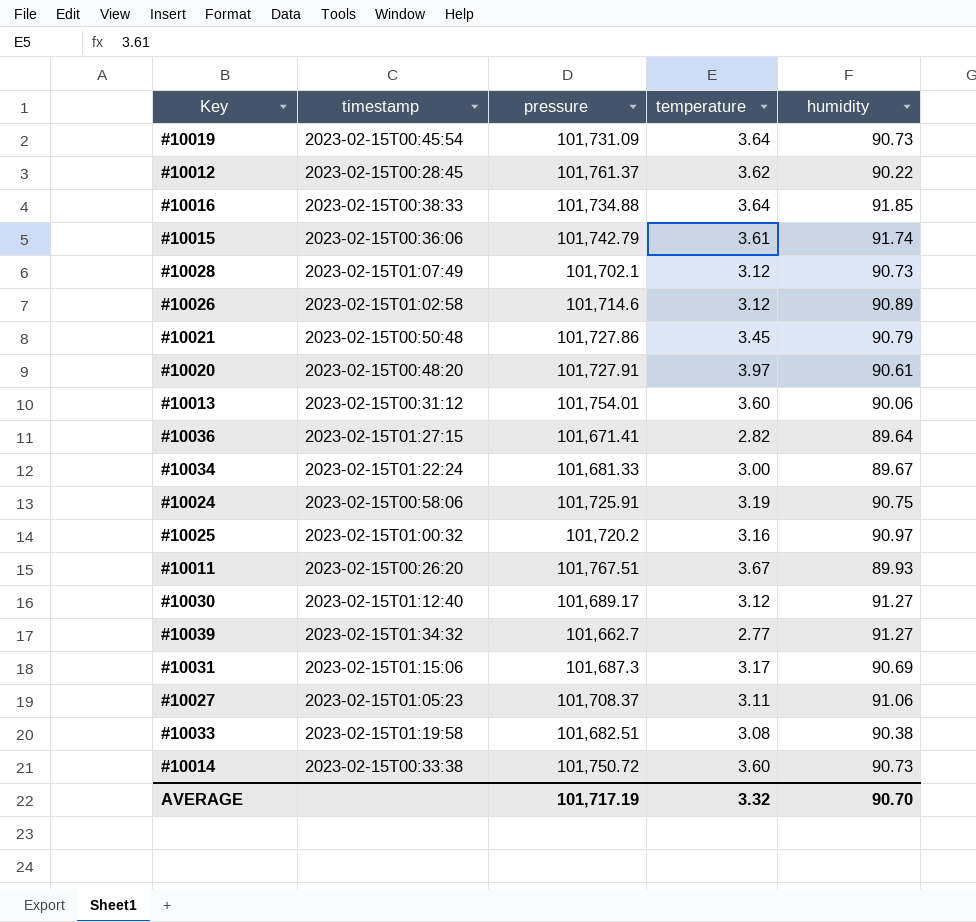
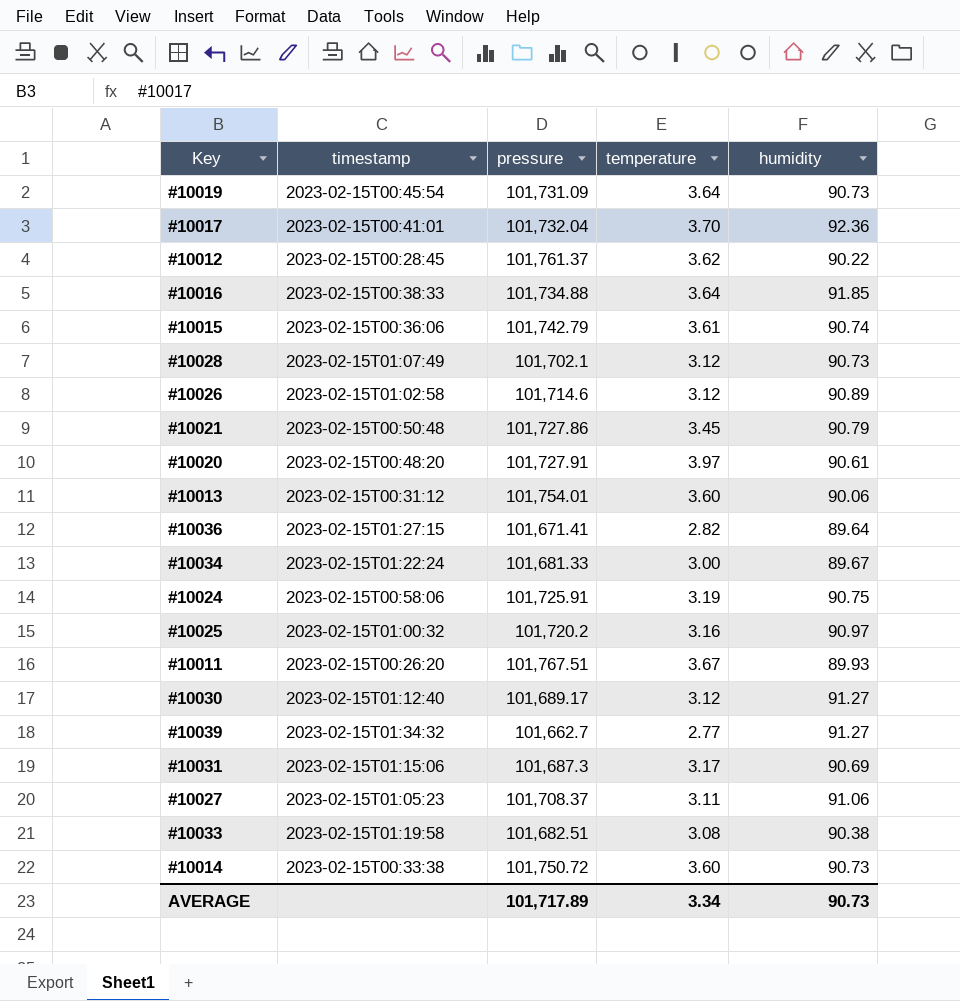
row #10017: none -> 2023-02-15T00:41:01 | 101,732.04 | 3.70 | 92.36
#10015 | humidity: 91.74 -> 90.74
AVERAGE | pressure: 101,717.19 -> 101,717.89
AVERAGE | temperature: 3.32 -> 3.34
AVERAGE | humidity: 90.70 -> 90.73

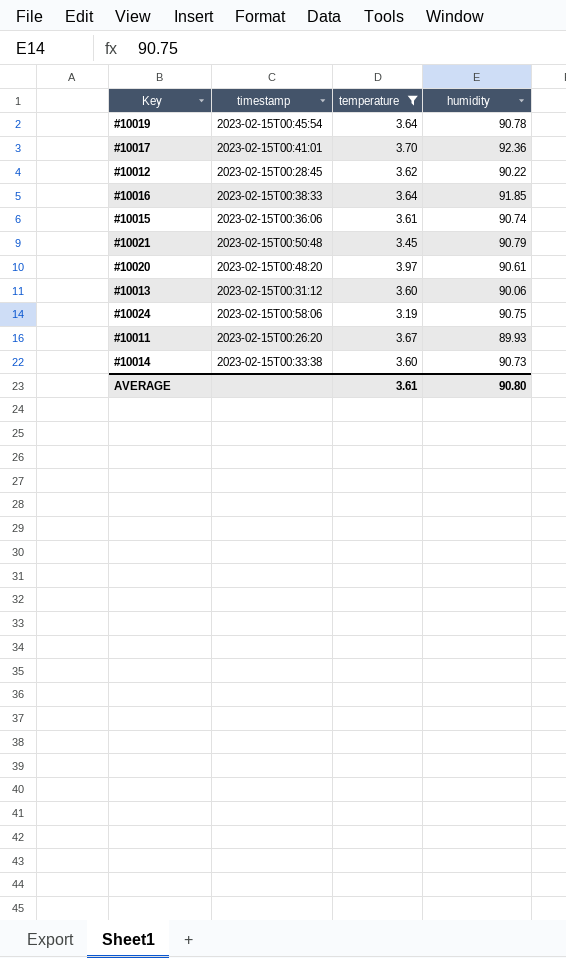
filter: none -> temperature >= 3.19
column pressure | position: 3 -> none
#10019 | humidity: 90.73 -> 90.78
AVERAGE | temperature: 3.34 -> 3.61
AVERAGE | humidity: 90.73 -> 90.80

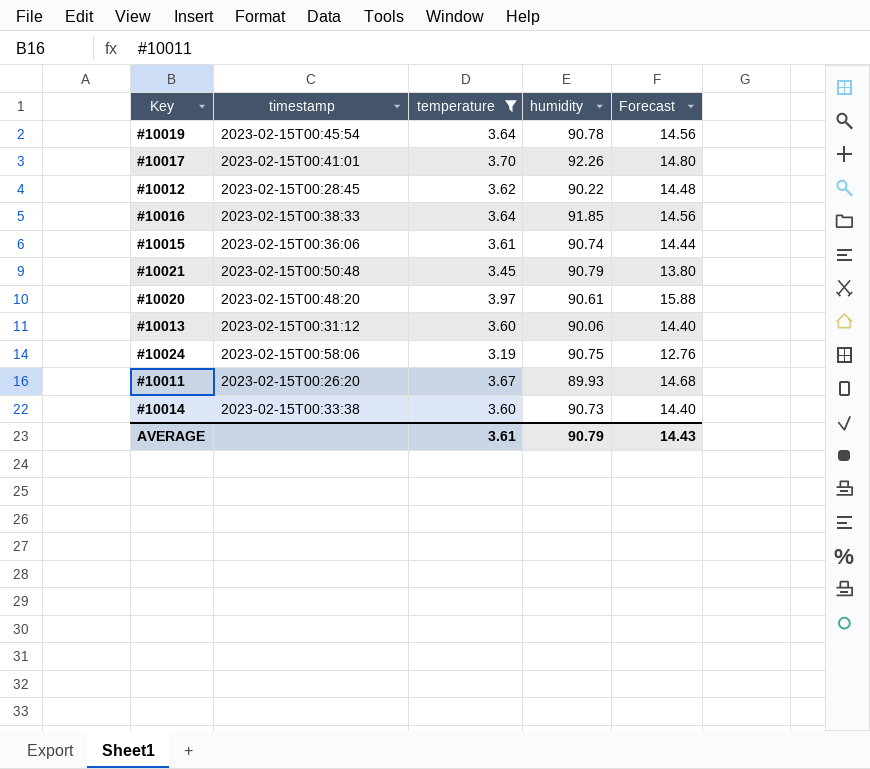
column Forecast | formula: none -> [temperature] * 4
#10017 | humidity: 92.36 -> 92.26
AVERAGE | humidity: 90.80 -> 90.79

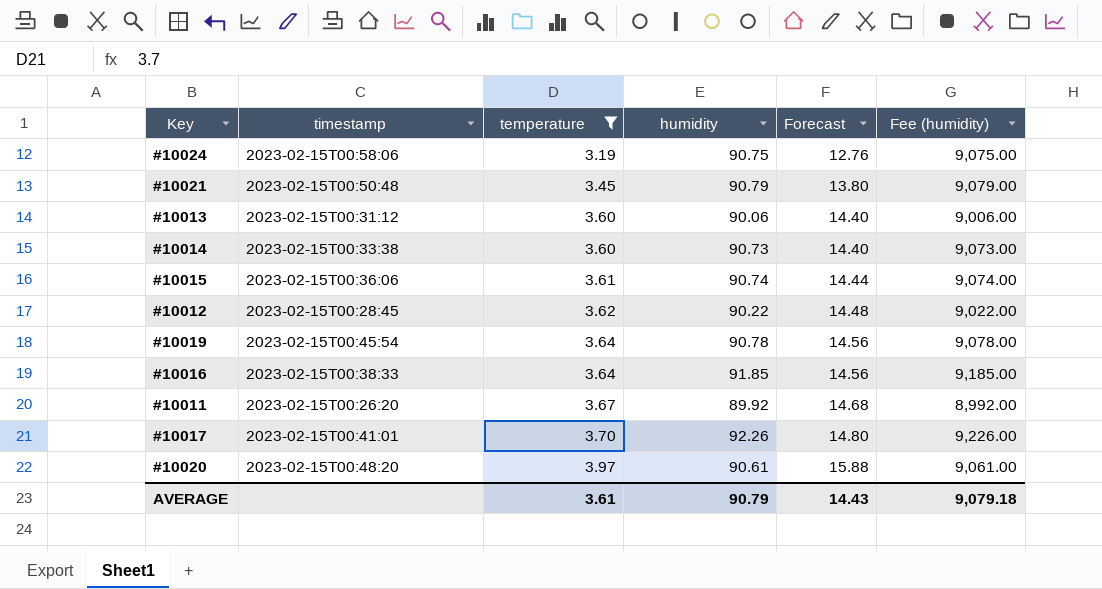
row order: none -> temperature ascending
column Fee (humidity) | formula: none -> [humidity] * 100
#10011 | humidity: 89.93 -> 89.92

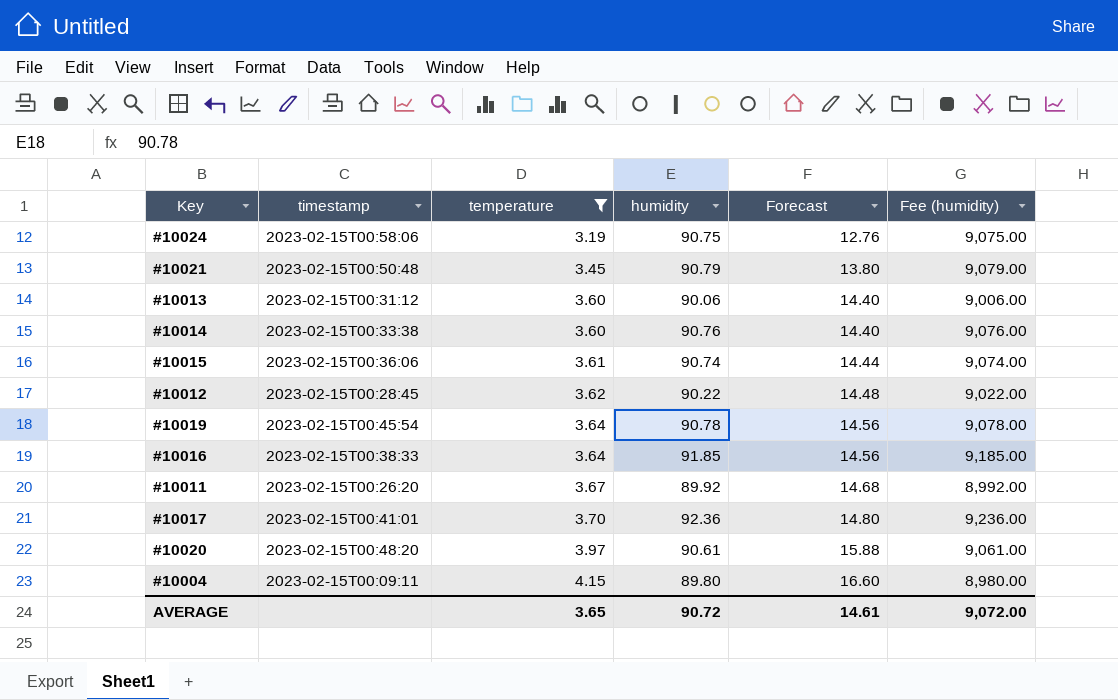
#10014 | humidity: 90.73 -> 90.76
#10014 | Fee (humidity): 9,073.00 -> 9,076.00
#10017 | humidity: 92.26 -> 92.36
#10017 | Fee (humidity): 9,226.00 -> 9,236.00
row #10004: none -> 2023-02-15T00:09:11 | 4.15 | 89.80 | 16.60 | 8,980.00
AVERAGE | temperature: 3.61 -> 3.65
AVERAGE | humidity: 90.79 -> 90.72
AVERAGE | Forecast: 14.43 -> 14.61
AVERAGE | Fee (humidity): 9,079.18 -> 9,072.00

